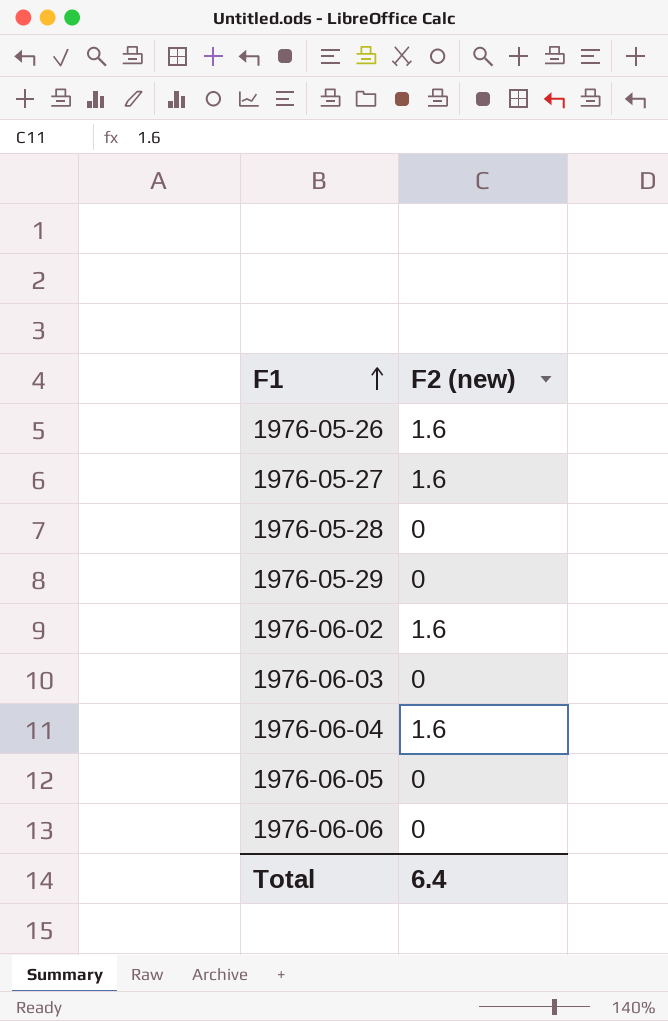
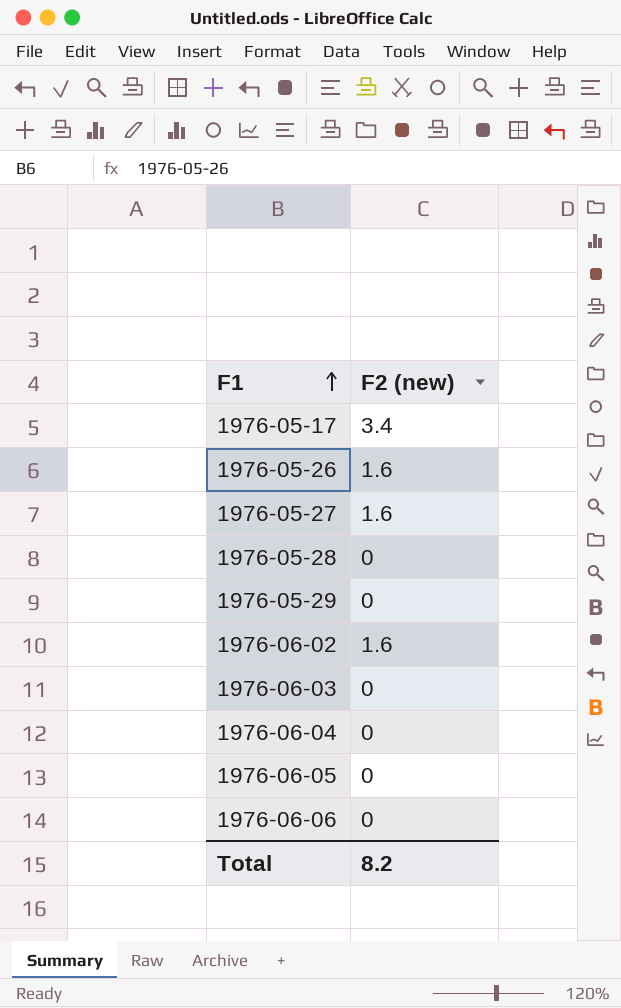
row 1976-05-17: none -> 3.4
1976-06-04 | F2 (new): 1.6 -> 0
Total | F2 (new): 6.4 -> 8.2

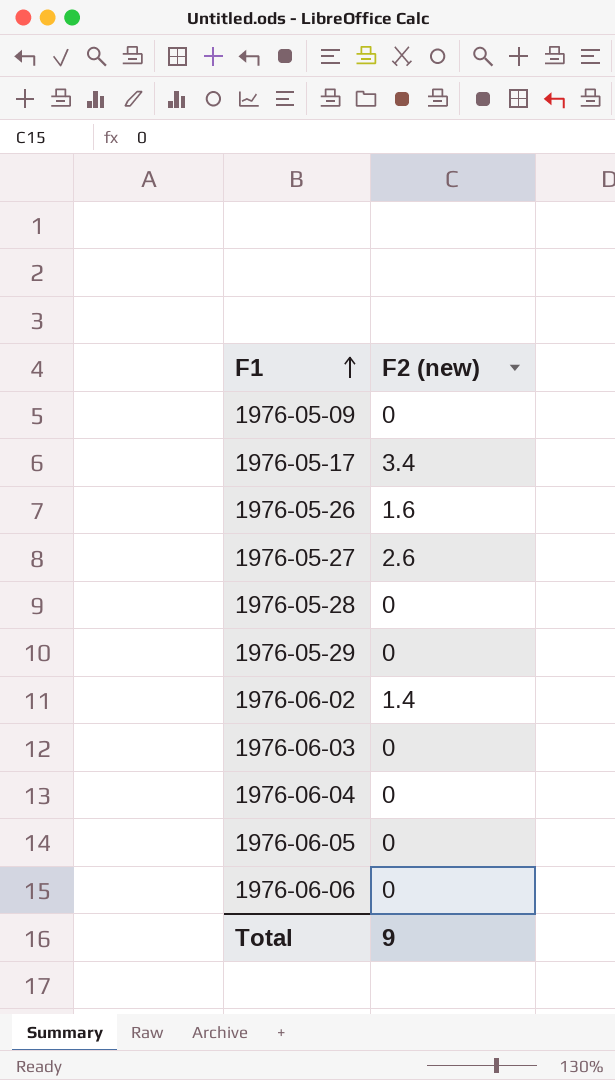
row 1976-05-09: none -> 0
1976-05-27 | F2 (new): 1.6 -> 2.6
1976-06-02 | F2 (new): 1.6 -> 1.4
Total | F2 (new): 8.2 -> 9

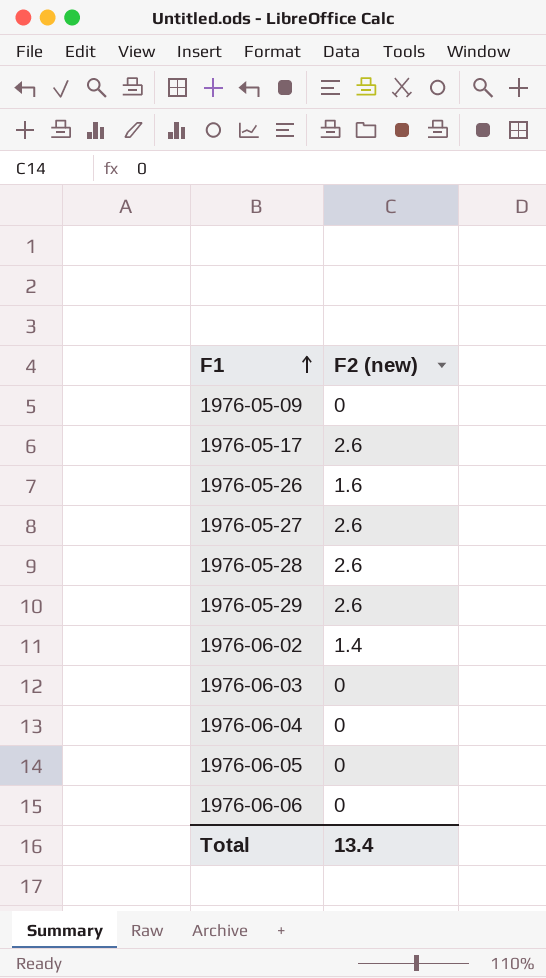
1976-05-17 | F2 (new): 3.4 -> 2.6
1976-05-28 | F2 (new): 0 -> 2.6
1976-05-29 | F2 (new): 0 -> 2.6
Total | F2 (new): 9 -> 13.4

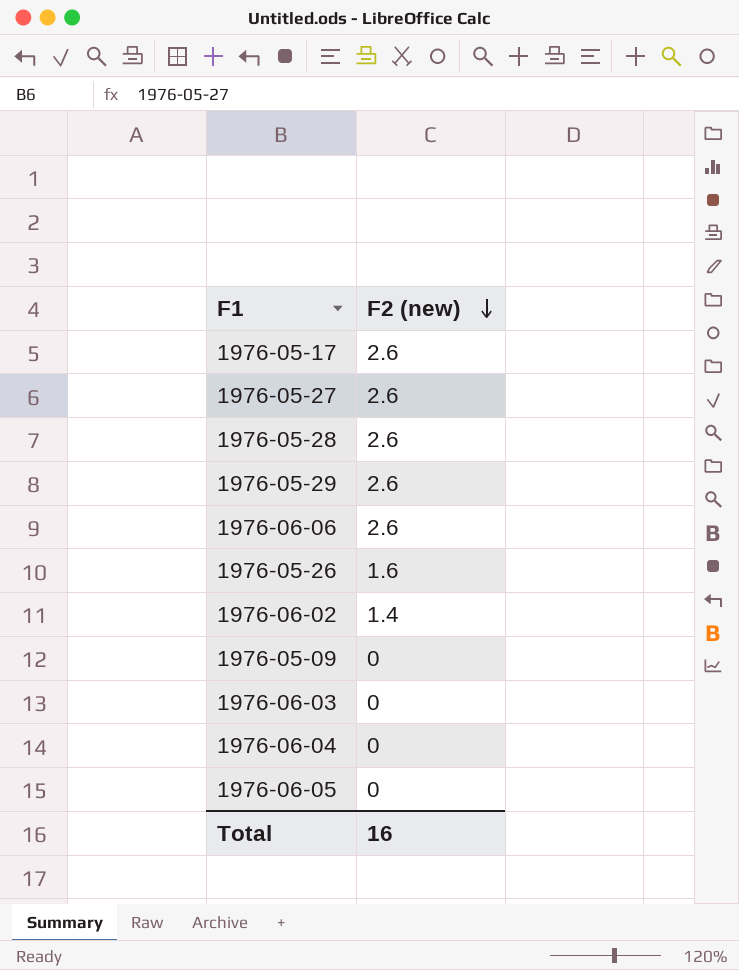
row order: F1 ascending -> F2 (new) descending
1976-06-06 | F2 (new): 0 -> 2.6
Total | F2 (new): 13.4 -> 16

